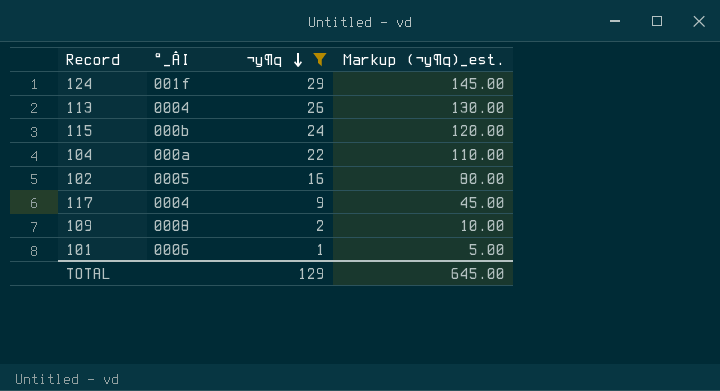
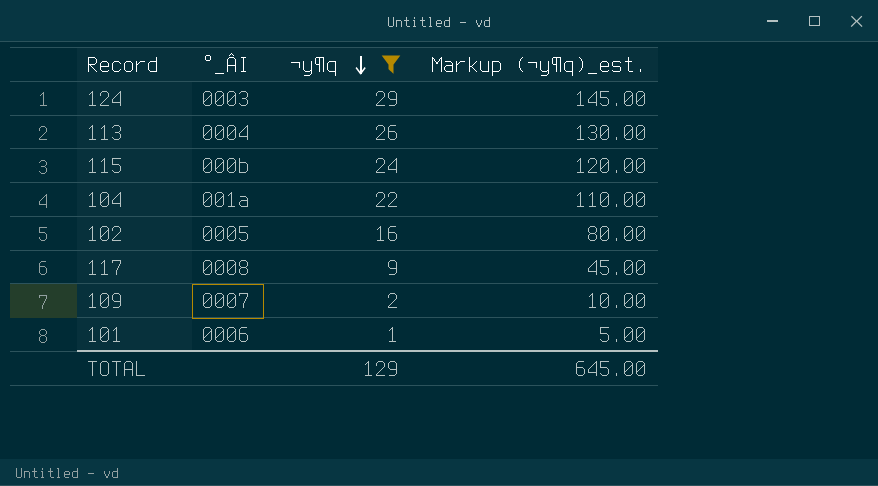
124 | °_ÂI: 001f -> 0003
104 | °_ÂI: 000a -> 001a
117 | °_ÂI: 0004 -> 0008
109 | °_ÂI: 0008 -> 0007

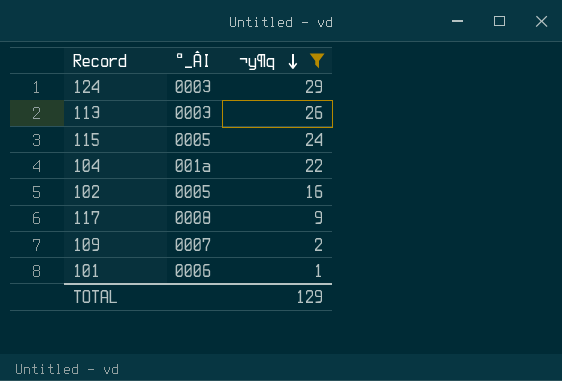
column Markup (¬y¶q)_est. | formula: [¬y¶q] * 5 -> none
113 | °_ÂI: 0004 -> 0003
115 | °_ÂI: 000b -> 0005

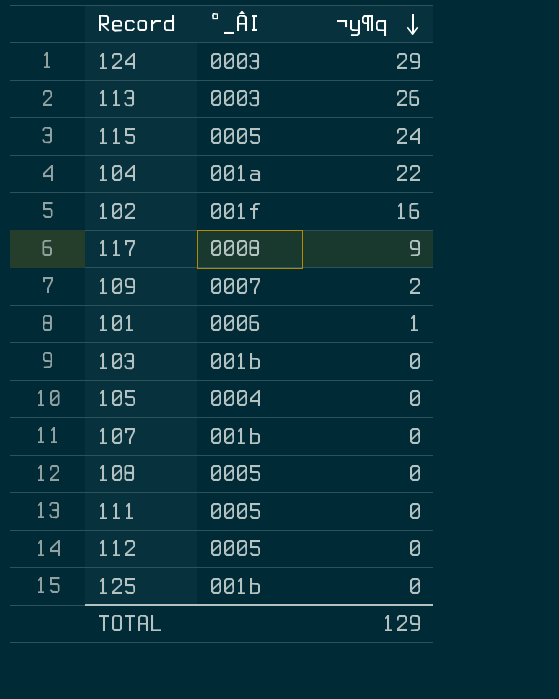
filter: ¬y¶q != 0 -> none
102 | °_ÂI: 0005 -> 001f

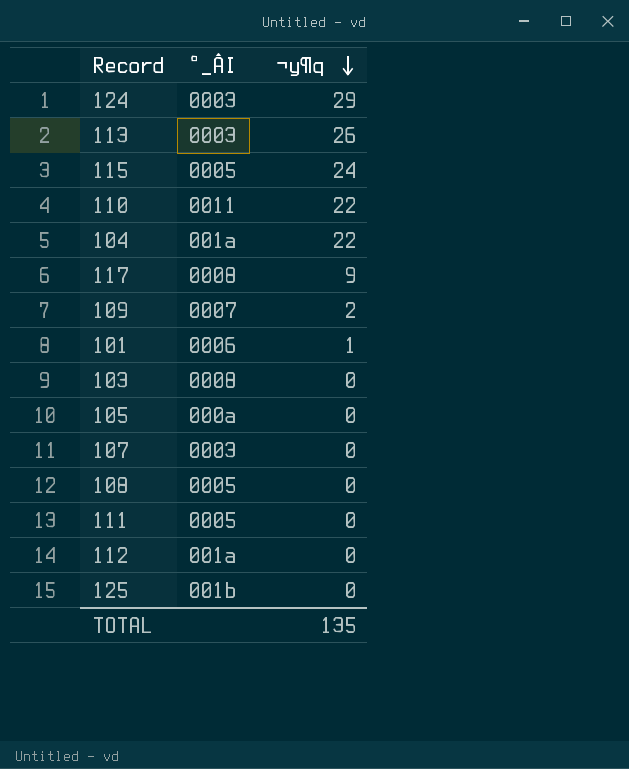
row 102: 001f | 16 -> none
row 110: none -> 0011 | 22
103 | °_ÂI: 001b -> 0008
105 | °_ÂI: 0004 -> 000a
107 | °_ÂI: 001b -> 0003
112 | °_ÂI: 0005 -> 001a
TOTAL | ¬y¶q: 129 -> 135

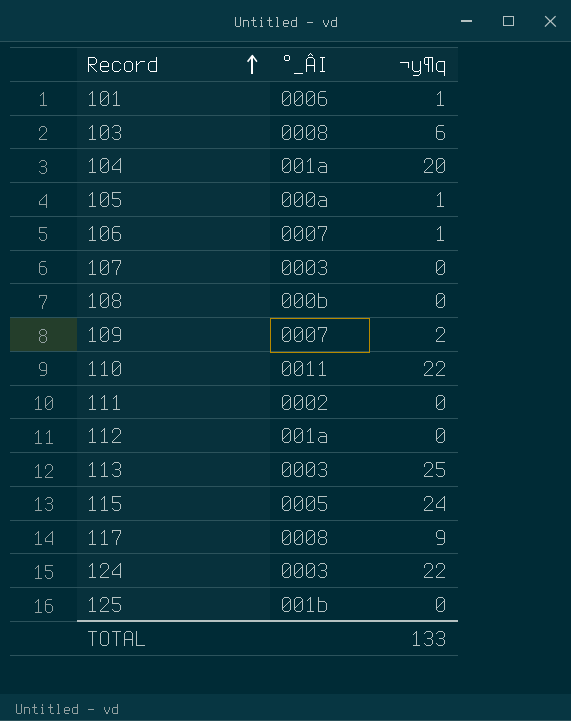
row order: ¬y¶q descending -> Record ascending
103 | ¬y¶q: 0 -> 6
104 | ¬y¶q: 22 -> 20
105 | ¬y¶q: 0 -> 1
row 106: none -> 0007 | 1
108 | °_ÂI: 0005 -> 000b
111 | °_ÂI: 0005 -> 0002
113 | ¬y¶q: 26 -> 25
124 | ¬y¶q: 29 -> 22
TOTAL | ¬y¶q: 135 -> 133

